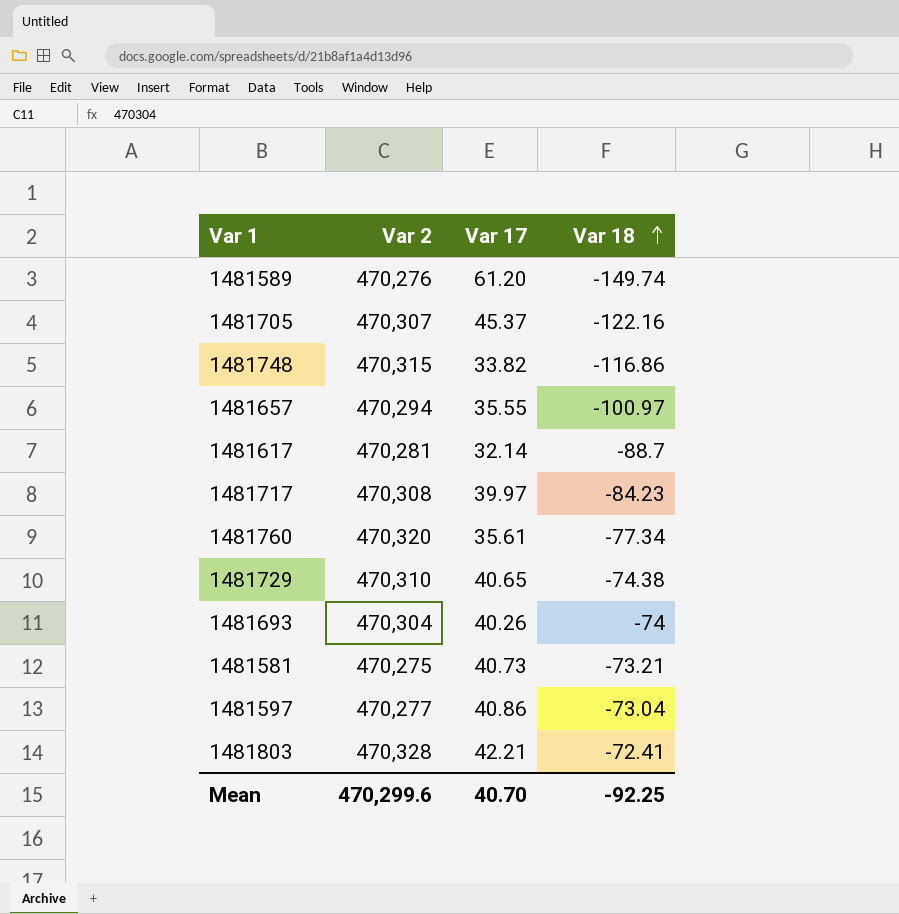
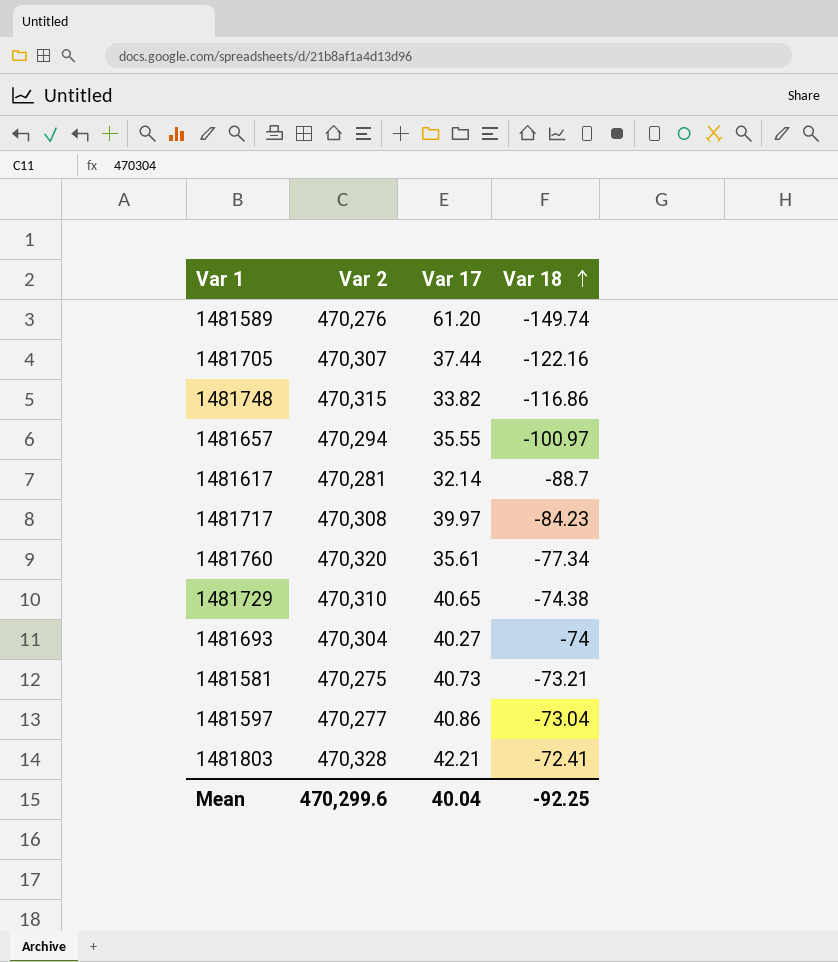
1481705 | Var 17: 45.37 -> 37.44
1481693 | Var 17: 40.26 -> 40.27
Mean | Var 17: 40.70 -> 40.04

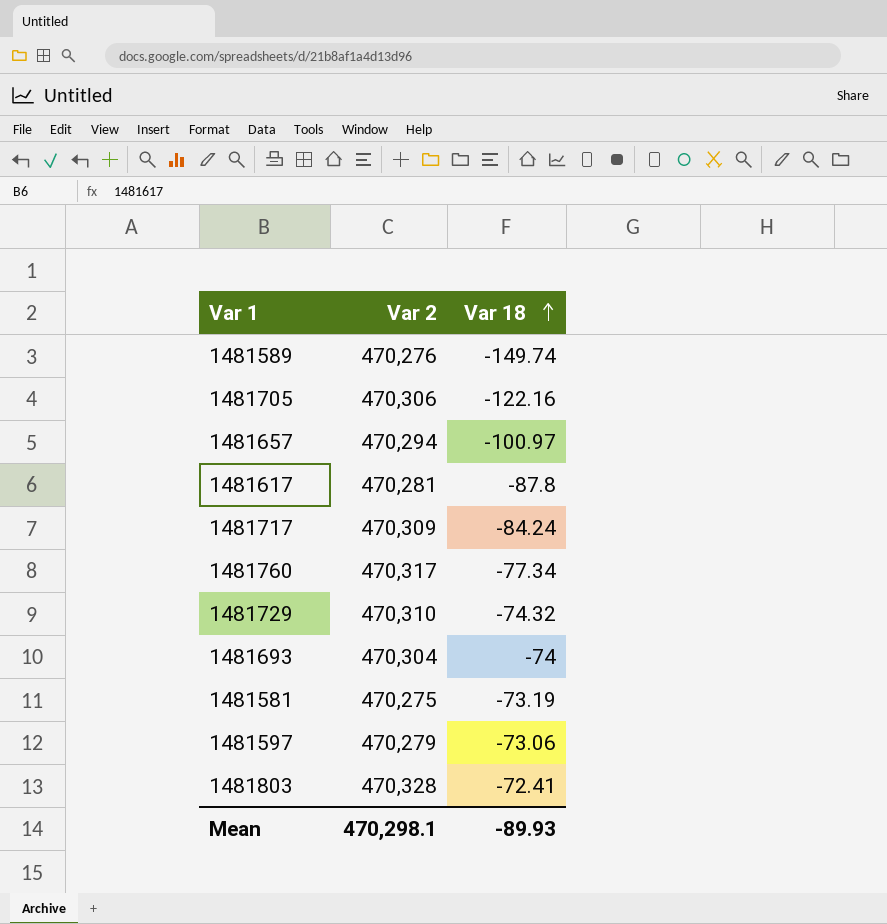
column Var 17 | position: 3 -> none
row 1481748: 470,315 | 33.82 | -116.86 -> none
1481705 | Var 2: 470,307 -> 470,306
1481617 | Var 18: -88.7 -> -87.8
1481717 | Var 2: 470,308 -> 470,309
1481717 | Var 18: -84.23 -> -84.24
1481760 | Var 2: 470,320 -> 470,317
1481729 | Var 18: -74.38 -> -74.32
1481581 | Var 18: -73.21 -> -73.19
1481597 | Var 2: 470,277 -> 470,279
1481597 | Var 18: -73.04 -> -73.06
Mean | Var 2: 470,299.6 -> 470,298.1
Mean | Var 18: -92.25 -> -89.93

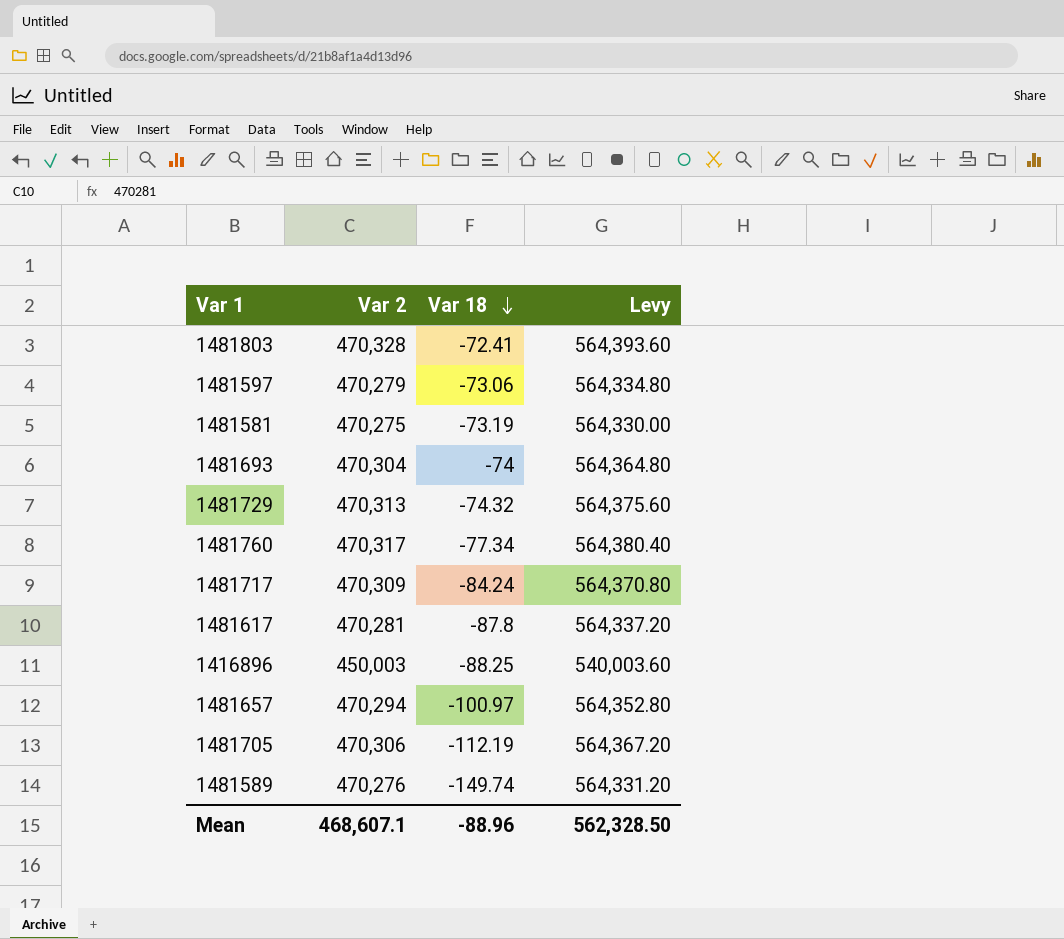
row order: Var 18 ascending -> Var 18 descending
column Levy | formula: none -> [Var 2] * 1.2
1481729 | Var 2: 470,310 -> 470,313
row 1416896: none -> 450,003 | -88.25 | 540,003.60
1481705 | Var 18: -122.16 -> -112.19
Mean | Var 2: 470,298.1 -> 468,607.1
Mean | Var 18: -89.93 -> -88.96

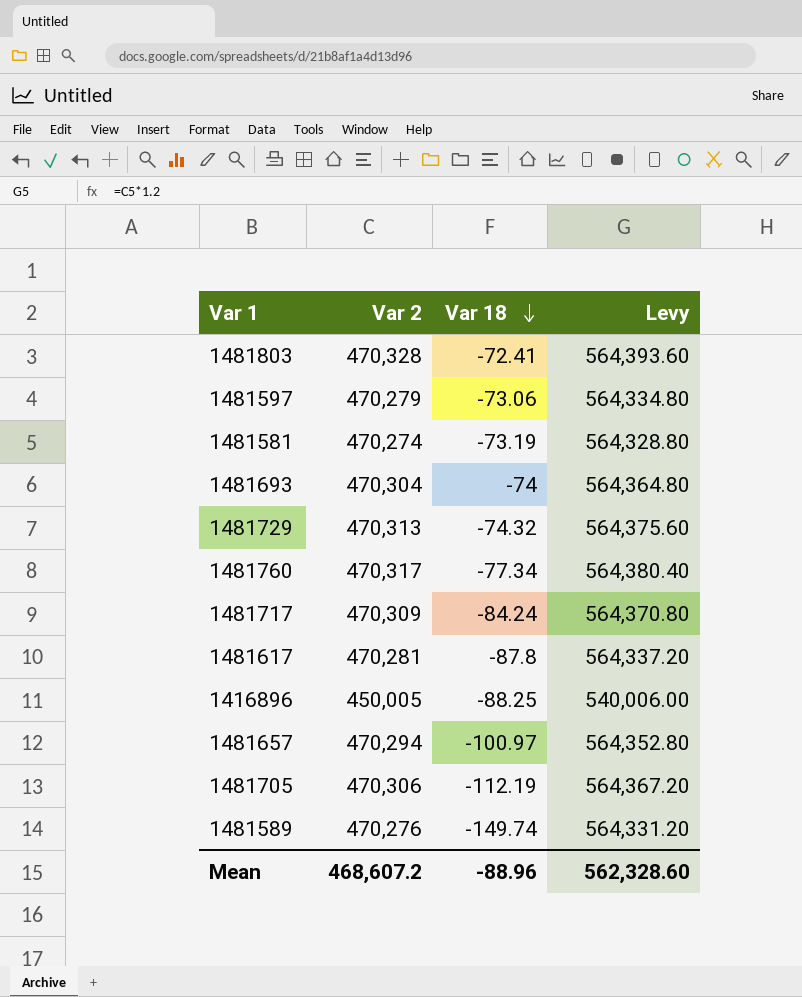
1481581 | Var 2: 470,275 -> 470,274
1481581 | Levy: 564,330.00 -> 564,328.80
1416896 | Var 2: 450,003 -> 450,005
1416896 | Levy: 540,003.60 -> 540,006.00
Mean | Var 2: 468,607.1 -> 468,607.2
Mean | Levy: 562,328.50 -> 562,328.60

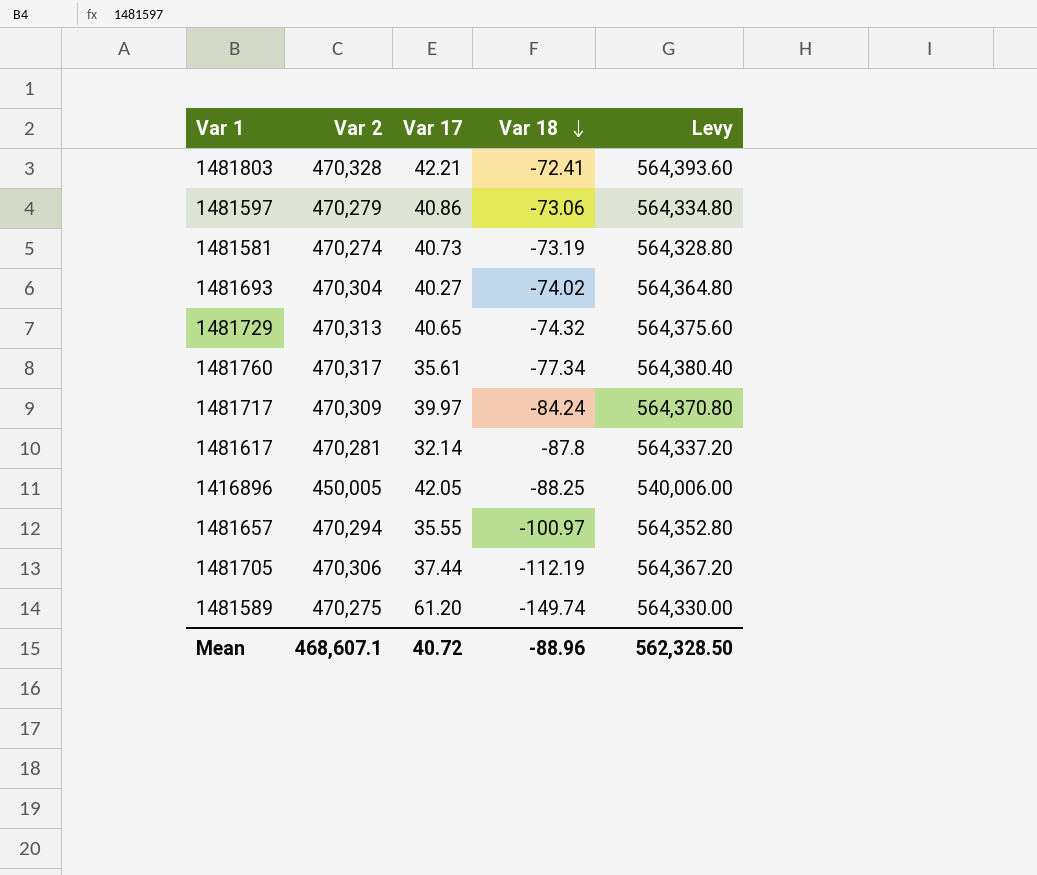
column Var 17 | position: none -> 3
1481693 | Var 18: -74 -> -74.02
1481589 | Var 2: 470,276 -> 470,275
1481589 | Levy: 564,331.20 -> 564,330.00
Mean | Var 2: 468,607.2 -> 468,607.1
Mean | Levy: 562,328.60 -> 562,328.50

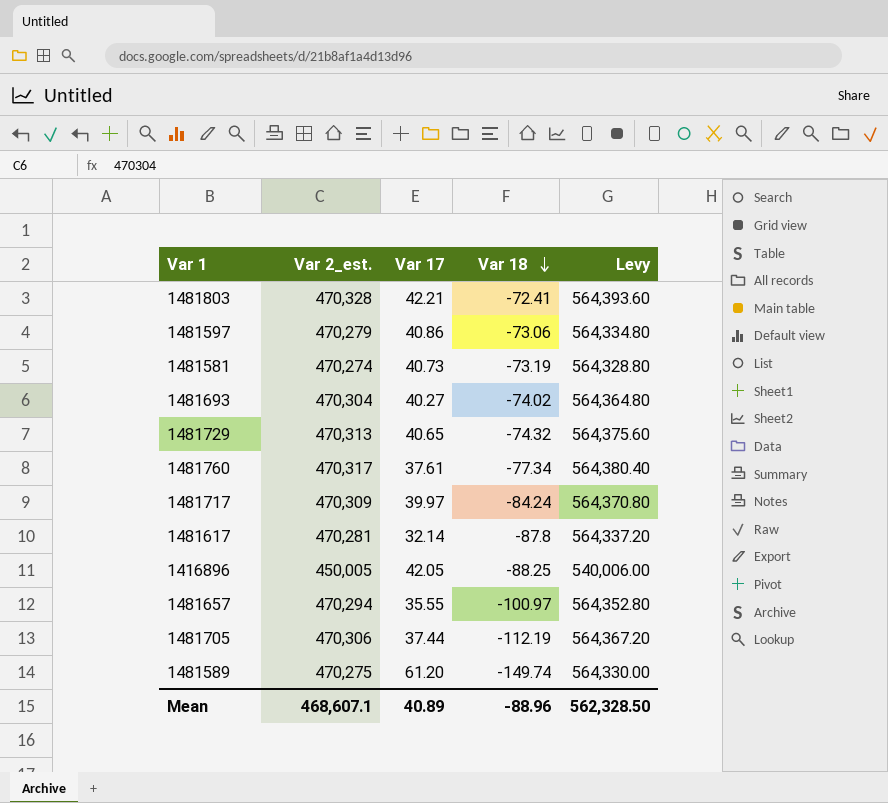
column name: Var 2 -> Var 2_est.
1481760 | Var 17: 35.61 -> 37.61
Mean | Var 17: 40.72 -> 40.89

